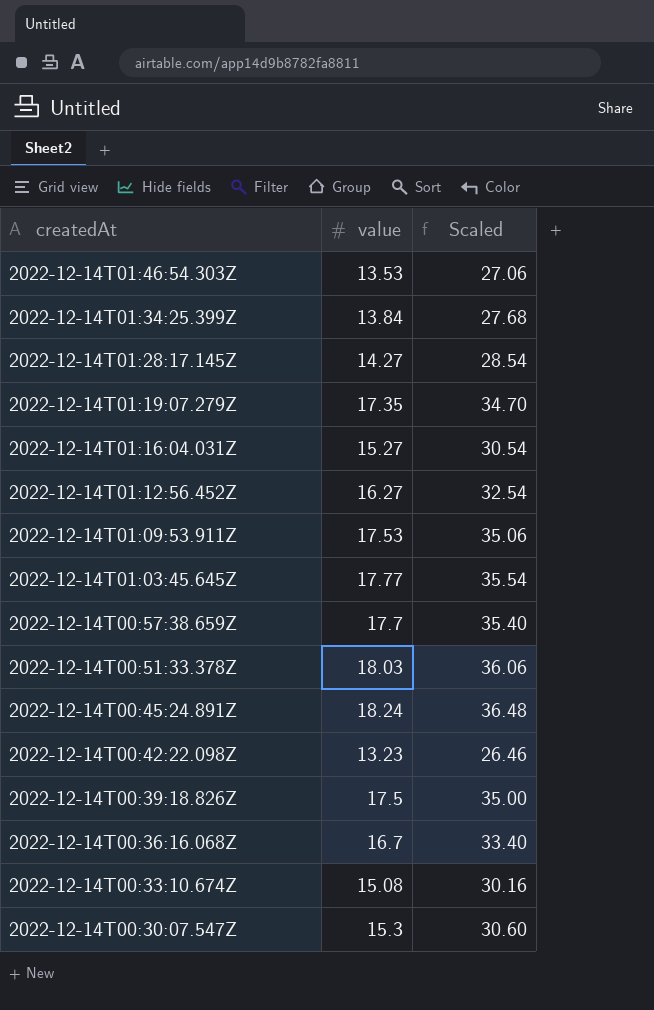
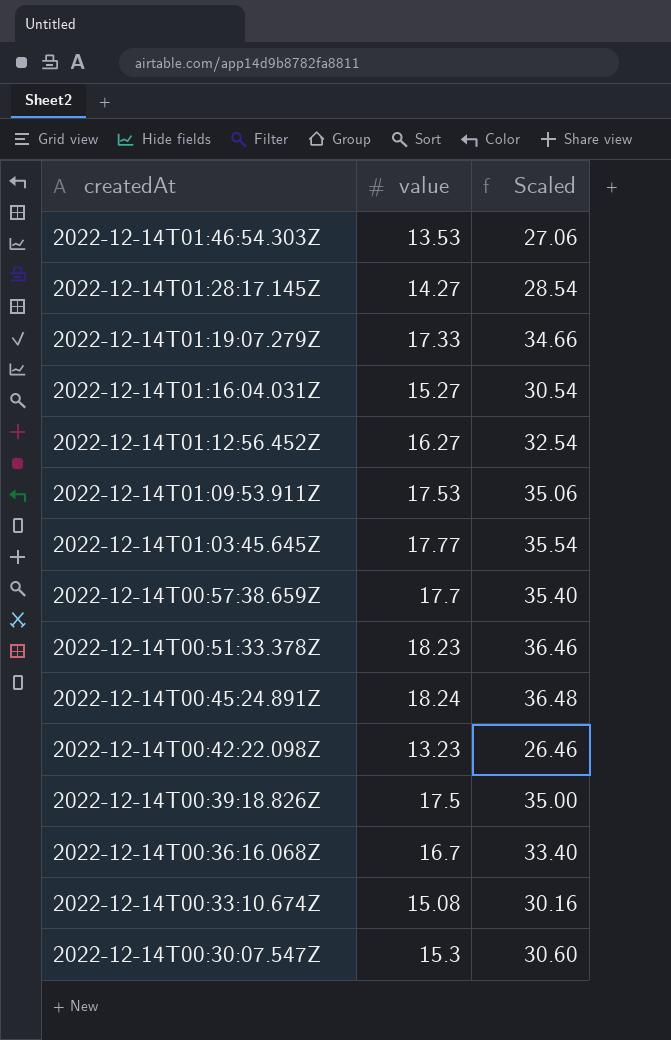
row 2022-12-14T01:34:25.399Z: 13.84 | 27.68 -> none
2022-12-14T01:19:07.279Z | value: 17.35 -> 17.33
2022-12-14T01:19:07.279Z | Scaled: 34.70 -> 34.66
2022-12-14T00:51:33.378Z | value: 18.03 -> 18.23
2022-12-14T00:51:33.378Z | Scaled: 36.06 -> 36.46

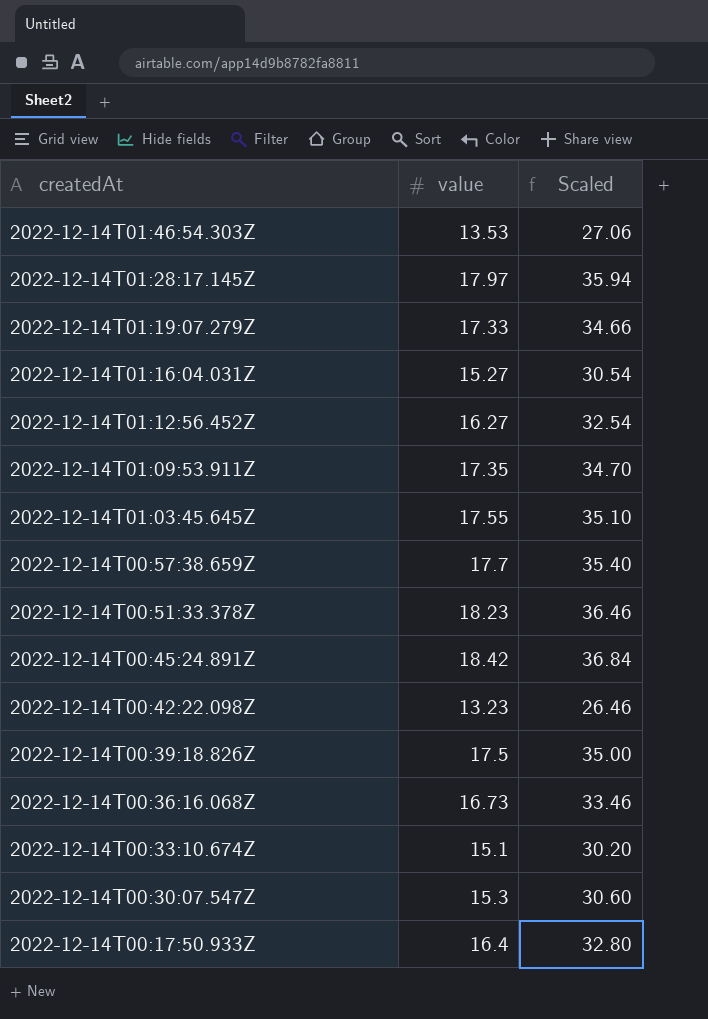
2022-12-14T01:28:17.145Z | value: 14.27 -> 17.97
2022-12-14T01:28:17.145Z | Scaled: 28.54 -> 35.94
2022-12-14T01:09:53.911Z | value: 17.53 -> 17.35
2022-12-14T01:09:53.911Z | Scaled: 35.06 -> 34.70
2022-12-14T01:03:45.645Z | value: 17.77 -> 17.55
2022-12-14T01:03:45.645Z | Scaled: 35.54 -> 35.10
2022-12-14T00:45:24.891Z | value: 18.24 -> 18.42
2022-12-14T00:45:24.891Z | Scaled: 36.48 -> 36.84
2022-12-14T00:36:16.068Z | value: 16.7 -> 16.73
2022-12-14T00:36:16.068Z | Scaled: 33.40 -> 33.46
2022-12-14T00:33:10.674Z | value: 15.08 -> 15.1
2022-12-14T00:33:10.674Z | Scaled: 30.16 -> 30.20
row 2022-12-14T00:17:50.933Z: none -> 16.4 | 32.80

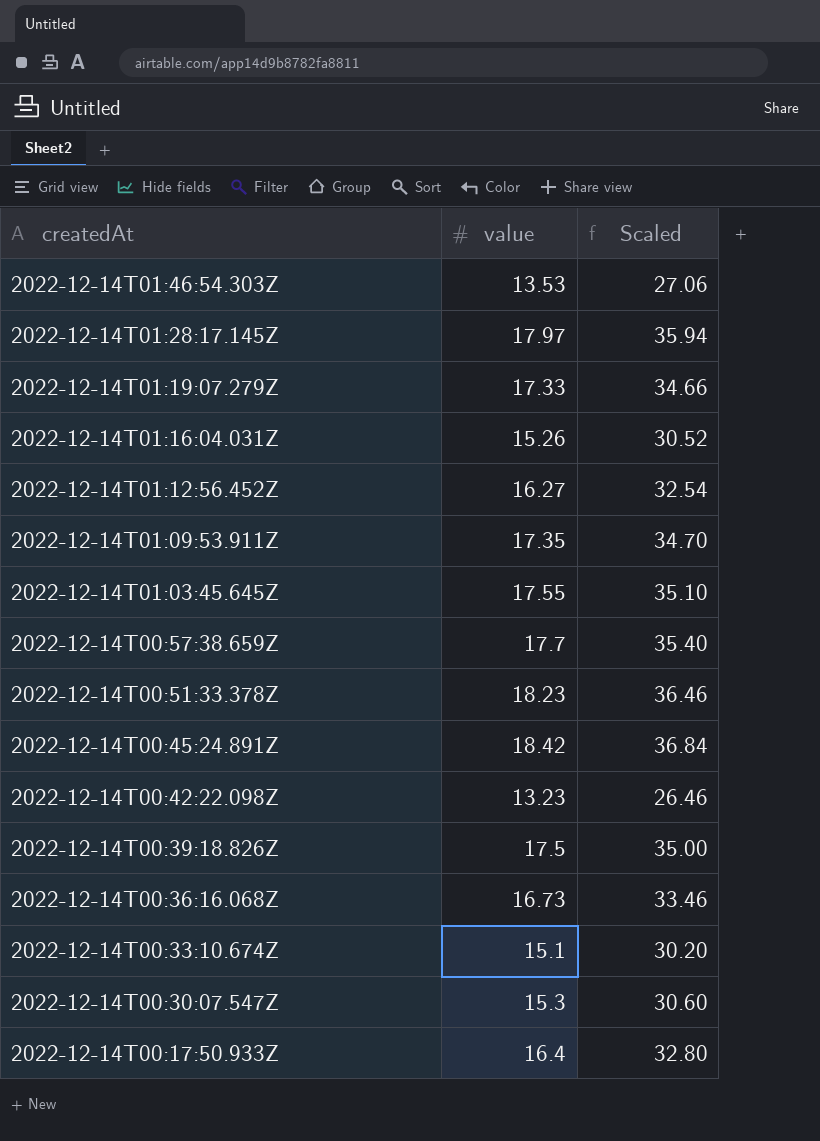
2022-12-14T01:16:04.031Z | value: 15.27 -> 15.26
2022-12-14T01:16:04.031Z | Scaled: 30.54 -> 30.52

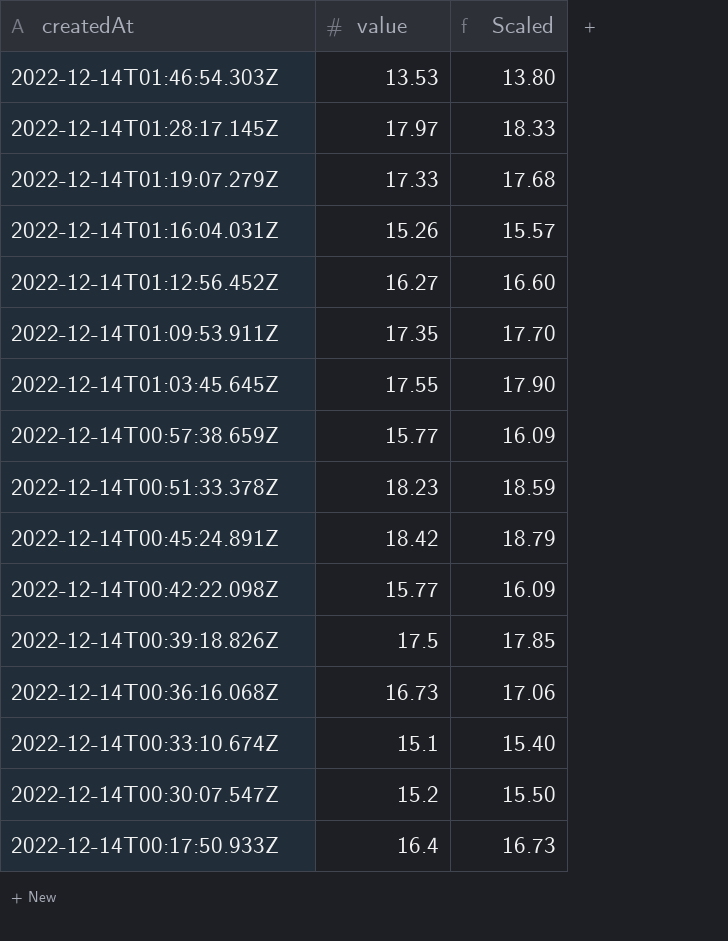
column Scaled | formula: [value] * 2 -> [value] * 1.02
2022-12-14T00:57:38.659Z | value: 17.7 -> 15.77
2022-12-14T00:42:22.098Z | value: 13.23 -> 15.77
2022-12-14T00:30:07.547Z | value: 15.3 -> 15.2

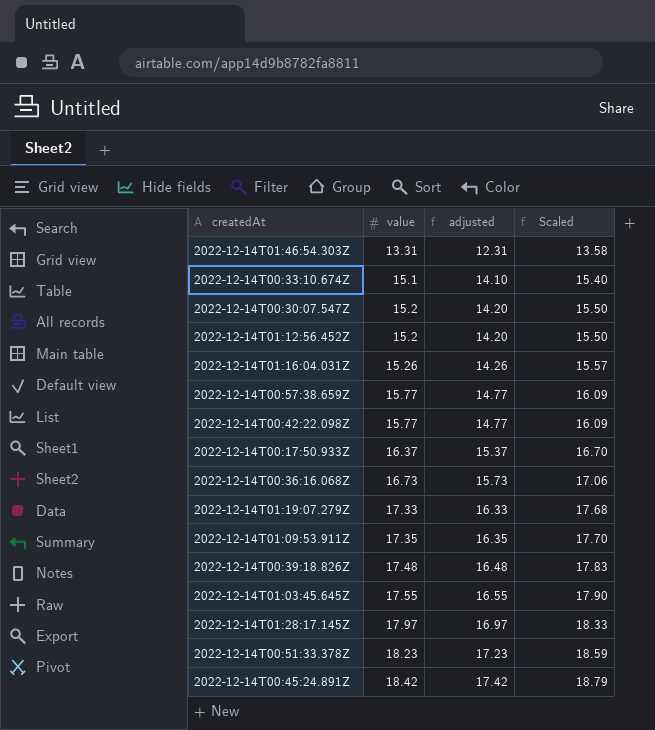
row order: createdAt descending -> value ascending
column adjusted | formula: none -> [value] - 1
2022-12-14T01:46:54.303Z | value: 13.53 -> 13.31
2022-12-14T01:46:54.303Z | Scaled: 13.80 -> 13.58
2022-12-14T01:12:56.452Z | value: 16.27 -> 15.2
2022-12-14T01:12:56.452Z | Scaled: 16.60 -> 15.50
2022-12-14T00:17:50.933Z | value: 16.4 -> 16.37
2022-12-14T00:17:50.933Z | Scaled: 16.73 -> 16.70
2022-12-14T00:39:18.826Z | value: 17.5 -> 17.48
2022-12-14T00:39:18.826Z | Scaled: 17.85 -> 17.83

